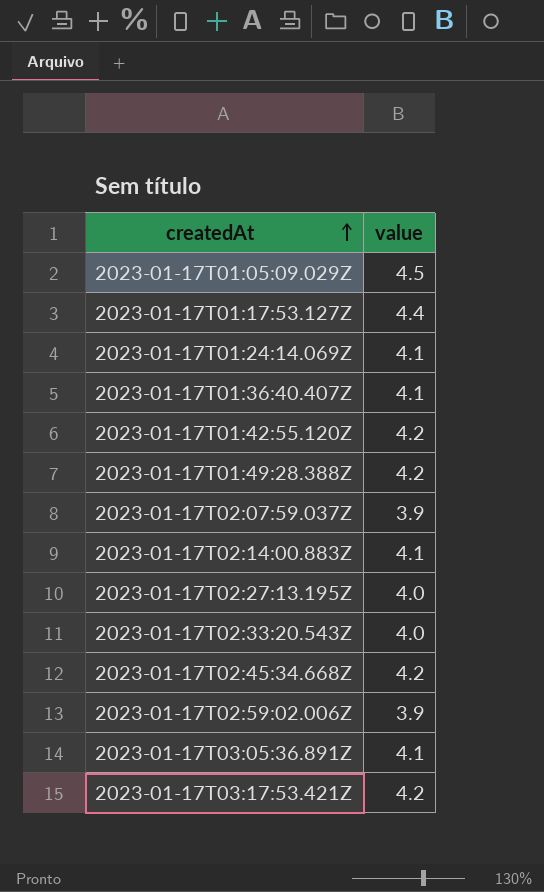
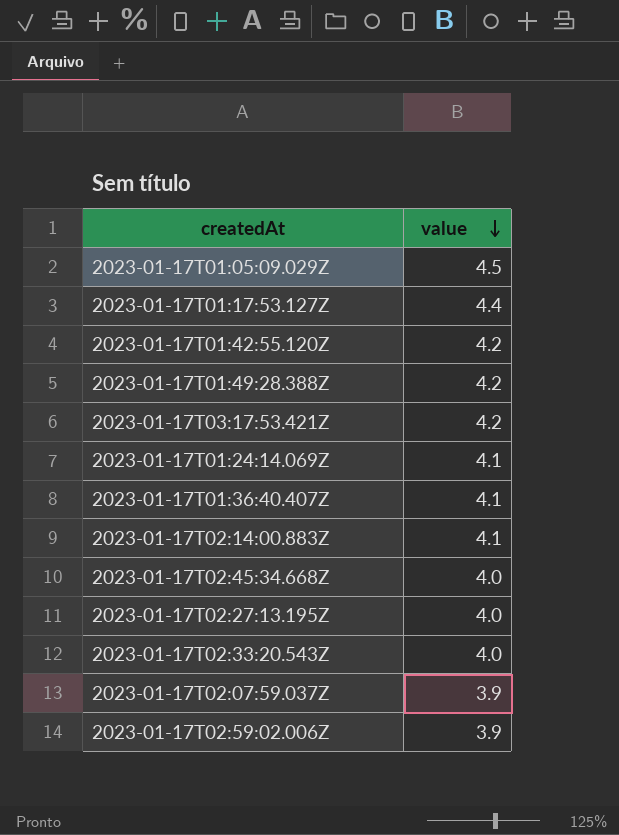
row order: createdAt ascending -> value descending
row 2023-01-17T03:05:36.891Z: 4.1 -> none
2023-01-17T02:45:34.668Z | value: 4.2 -> 4.0

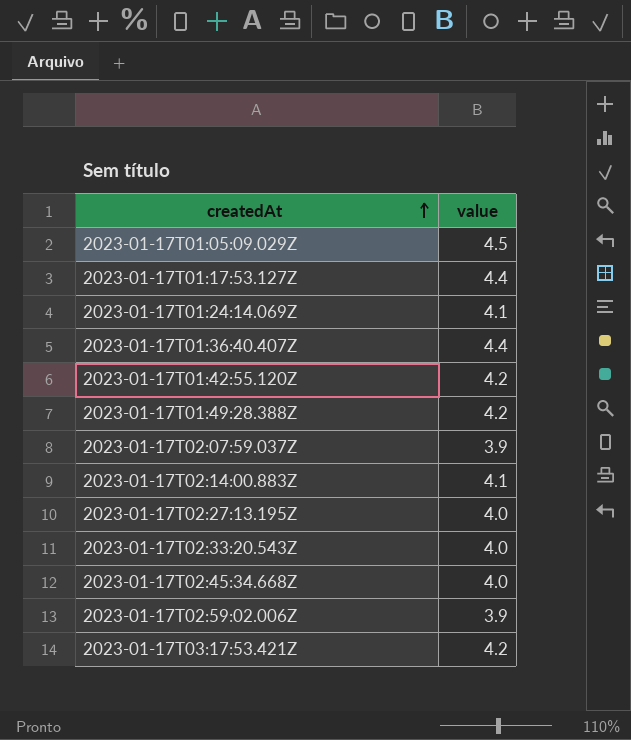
row order: value descending -> createdAt ascending
2023-01-17T01:36:40.407Z | value: 4.1 -> 4.4

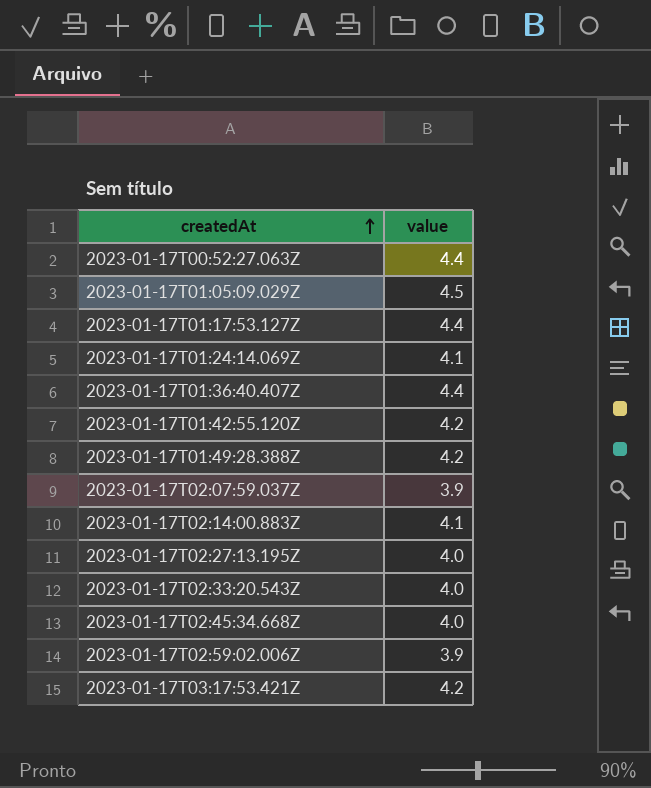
row 2023-01-17T00:52:27.063Z: none -> 4.4

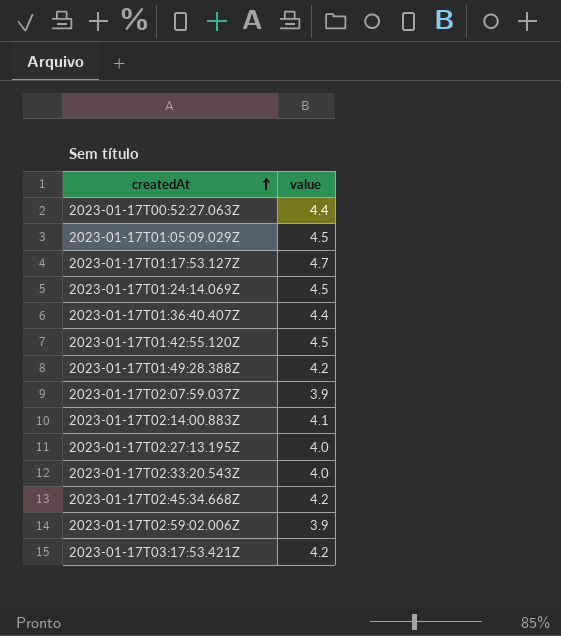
2023-01-17T01:17:53.127Z | value: 4.4 -> 4.7
2023-01-17T01:24:14.069Z | value: 4.1 -> 4.5
2023-01-17T01:42:55.120Z | value: 4.2 -> 4.5
2023-01-17T02:45:34.668Z | value: 4.0 -> 4.2

